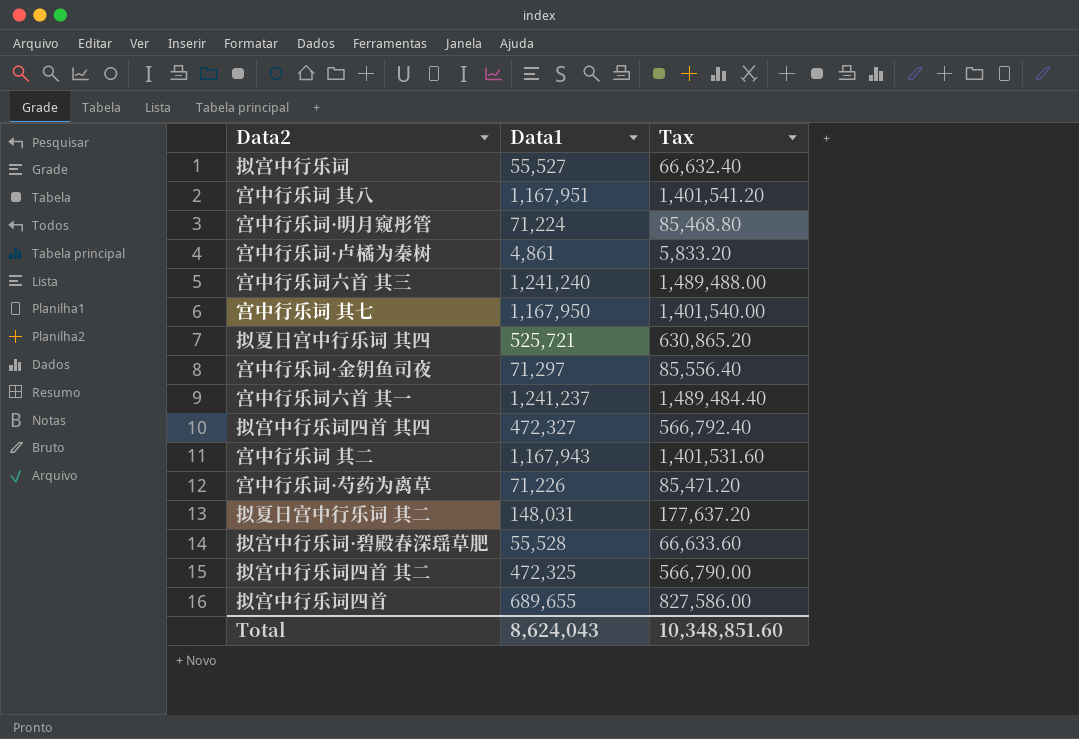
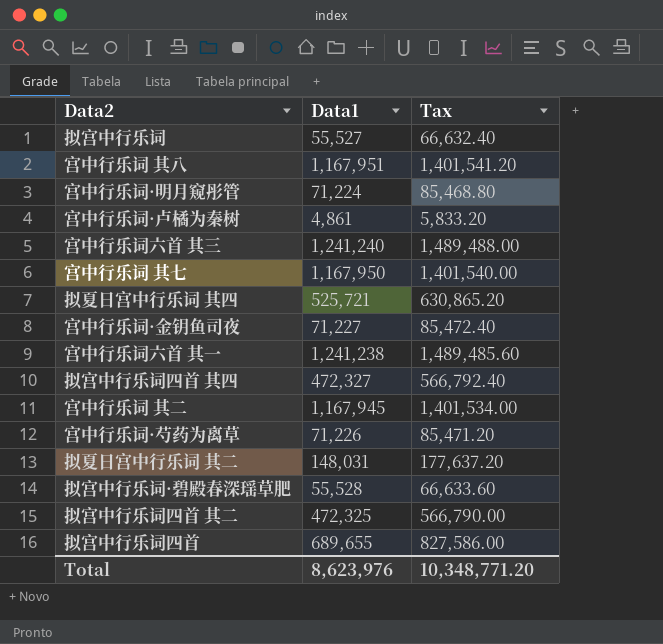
宫中行乐词·金钥鱼司夜 | Data1: 71,297 -> 71,227
宫中行乐词·金钥鱼司夜 | Tax: 85,556.40 -> 85,472.40
宫中行乐词六首 其一 | Data1: 1,241,237 -> 1,241,238
宫中行乐词六首 其一 | Tax: 1,489,484.40 -> 1,489,485.60
宫中行乐词 其二 | Data1: 1,167,943 -> 1,167,945
宫中行乐词 其二 | Tax: 1,401,531.60 -> 1,401,534.00
Total | Data1: 8,624,043 -> 8,623,976
Total | Tax: 10,348,851.60 -> 10,348,771.20

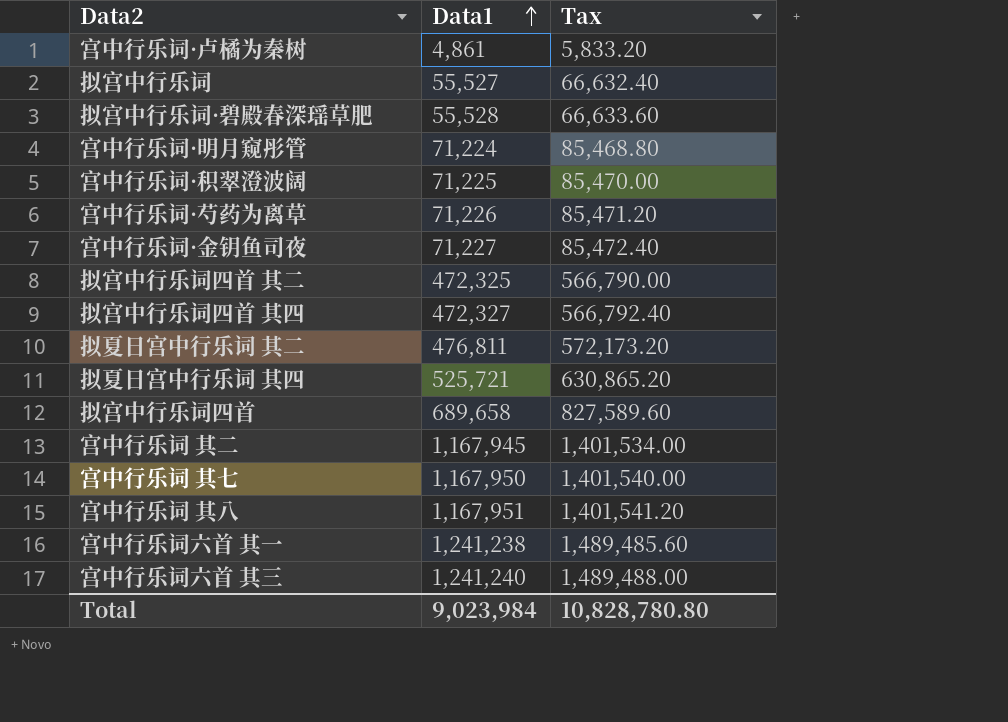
row order: none -> Data1 ascending
row 宫中行乐词·积翠澄波阔: none -> 71,225 | 85,470.00
拟夏日宫中行乐词 其二 | Data1: 148,031 -> 476,811
拟夏日宫中行乐词 其二 | Tax: 177,637.20 -> 572,173.20
拟宫中行乐词四首 | Data1: 689,655 -> 689,658
拟宫中行乐词四首 | Tax: 827,586.00 -> 827,589.60
Total | Data1: 8,623,976 -> 9,023,984
Total | Tax: 10,348,771.20 -> 10,828,780.80

